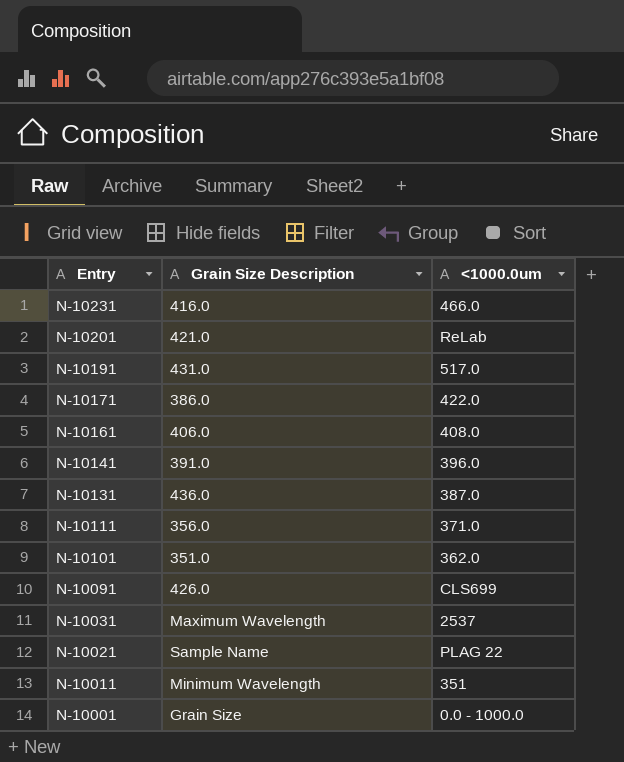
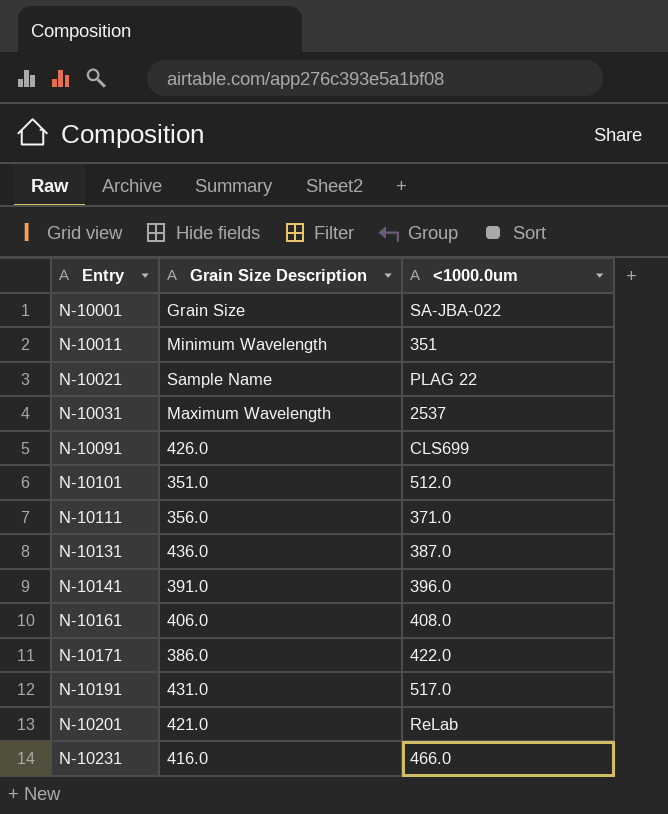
row order: Entry descending -> Entry ascending
N-10001 | <1000.0um: 0.0 - 1000.0 -> SA-JBA-022
N-10101 | <1000.0um: 362.0 -> 512.0

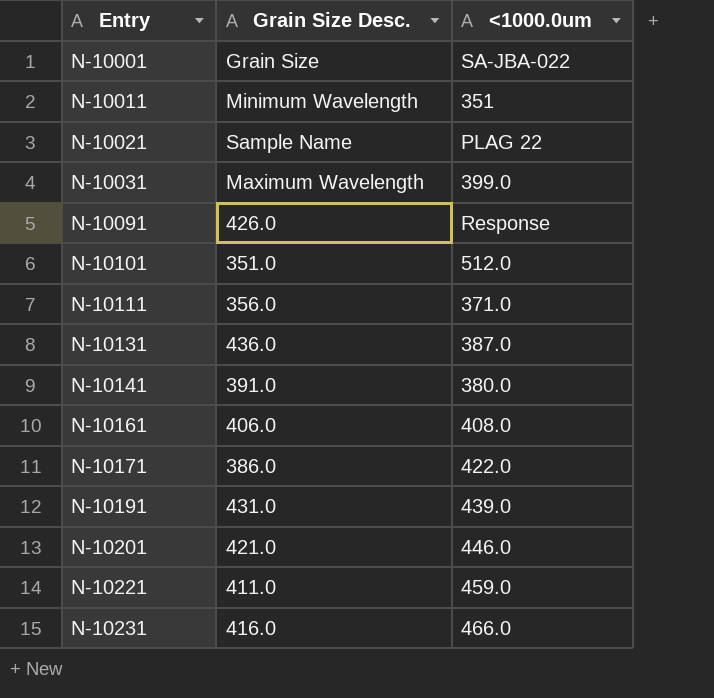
column name: Grain Size Description -> Grain Size Desc.
N-10031 | <1000.0um: 2537 -> 399.0
N-10091 | <1000.0um: CLS699 -> Response
N-10141 | <1000.0um: 396.0 -> 380.0
N-10191 | <1000.0um: 517.0 -> 439.0
N-10201 | <1000.0um: ReLab -> 446.0
row N-10221: none -> 411.0 | 459.0

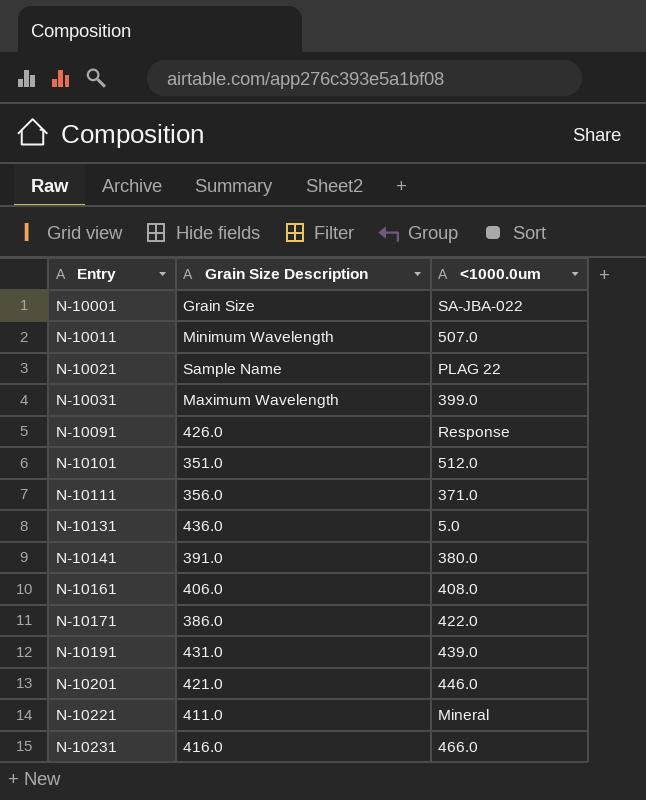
column name: Grain Size Desc. -> Grain Size Description
N-10011 | <1000.0um: 351 -> 507.0
N-10131 | <1000.0um: 387.0 -> 5.0
N-10221 | <1000.0um: 459.0 -> Mineral

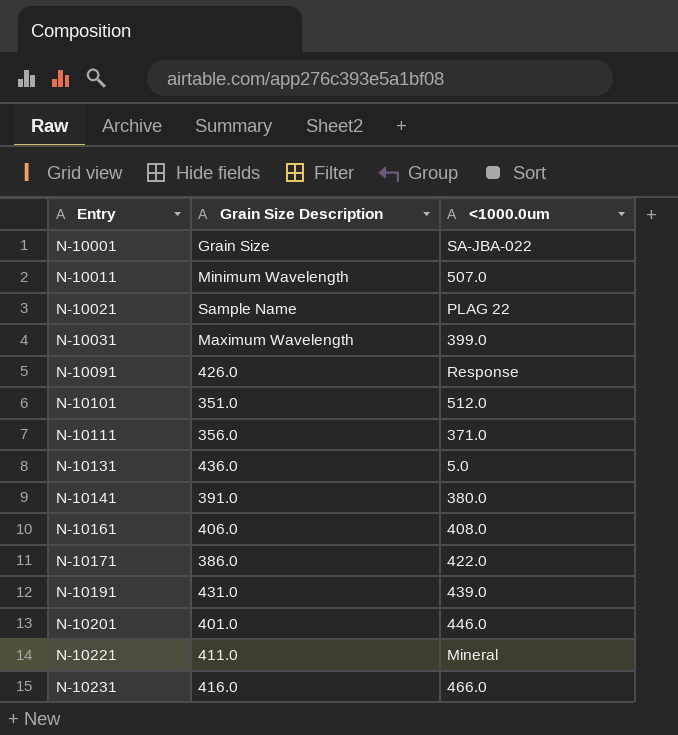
N-10201 | Grain Size Description: 421.0 -> 401.0

